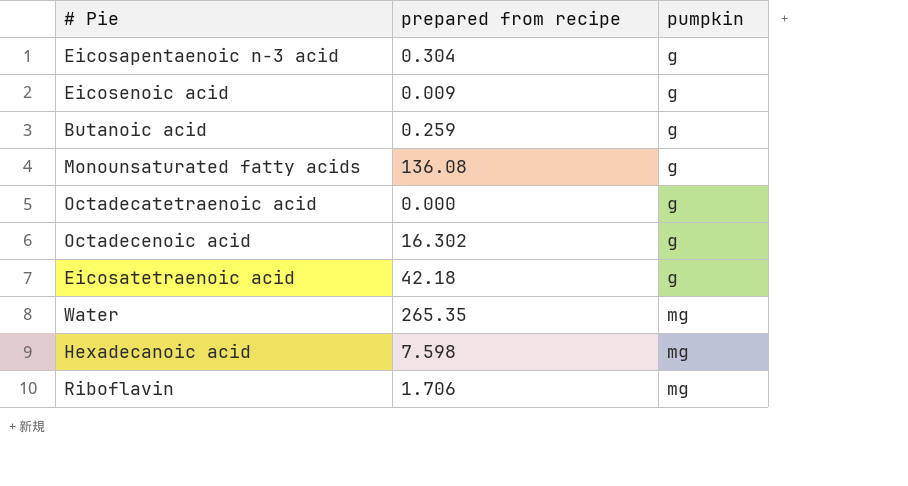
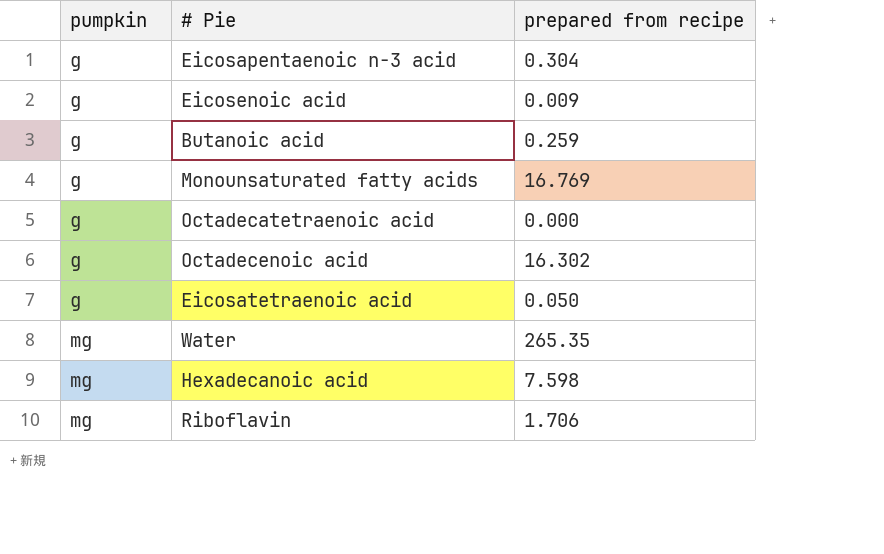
column pumpkin | position: 3 -> 1
Monounsaturated fatty acids | prepared from recipe: 136.08 -> 16.769
Eicosatetraenoic acid | prepared from recipe: 42.18 -> 0.050

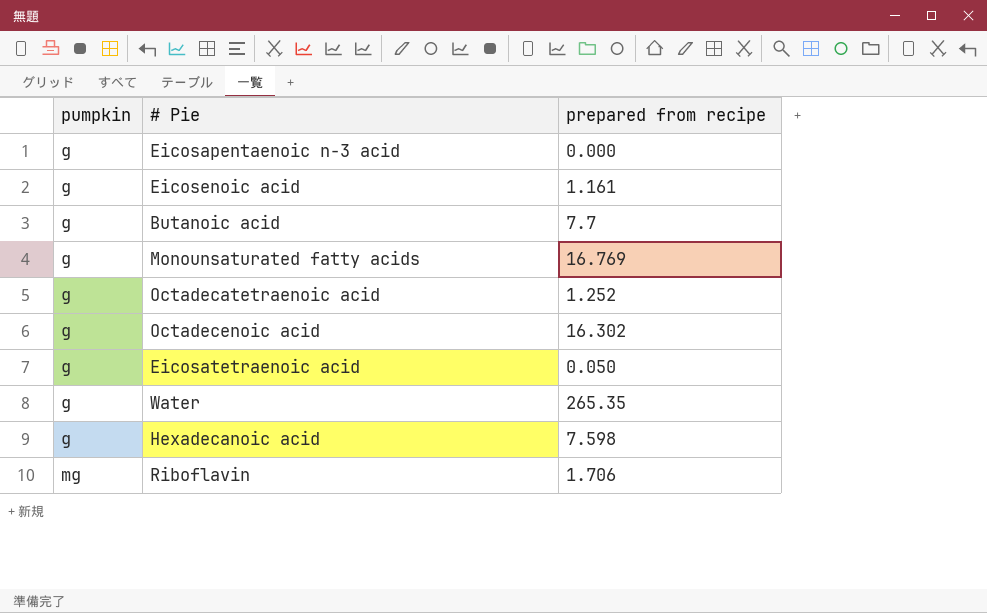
Eicosapentaenoic n-3 acid | prepared from recipe: 0.304 -> 0.000
Eicosenoic acid | prepared from recipe: 0.009 -> 1.161
Butanoic acid | prepared from recipe: 0.259 -> 7.7
Octadecatetraenoic acid | prepared from recipe: 0.000 -> 1.252
Water | pumpkin: mg -> g
Hexadecanoic acid | pumpkin: mg -> g

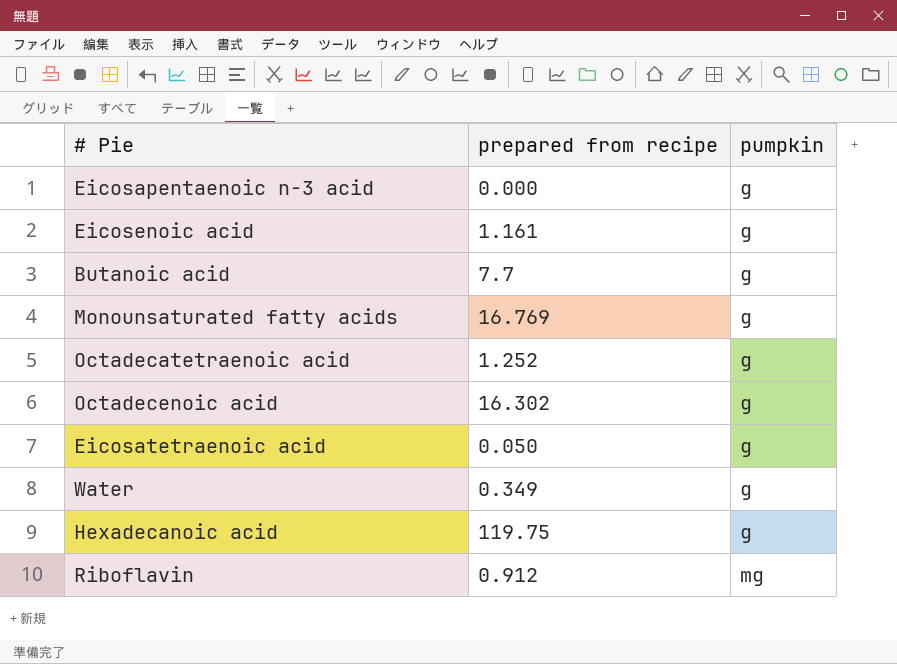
column pumpkin | position: 1 -> 3
Water | prepared from recipe: 265.35 -> 0.349
Hexadecanoic acid | prepared from recipe: 7.598 -> 119.75
Riboflavin | prepared from recipe: 1.706 -> 0.912

